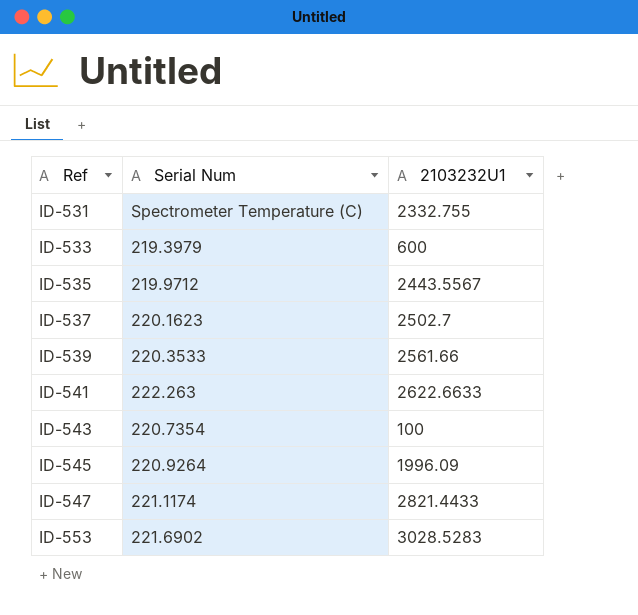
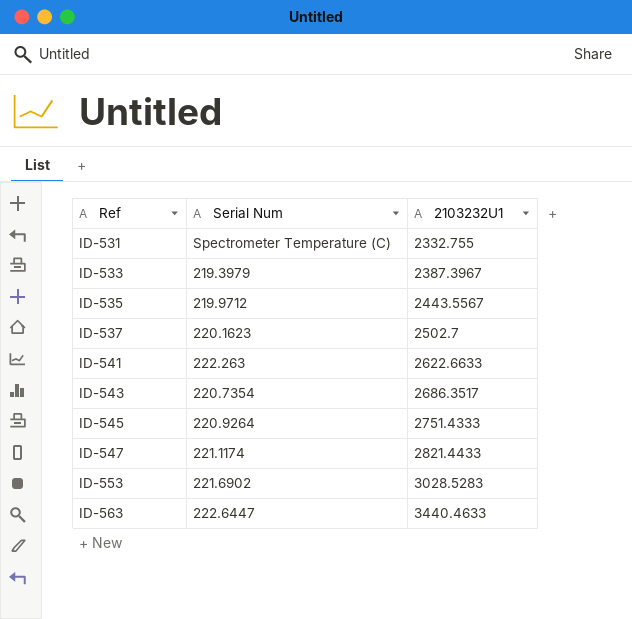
row ID-539: 220.3533 | 2561.66 -> none
ID-533 | 2103232U1: 600 -> 2387.3967
ID-543 | 2103232U1: 100 -> 2686.3517
ID-545 | 2103232U1: 1996.09 -> 2751.4333
row ID-563: none -> 222.6447 | 3440.4633

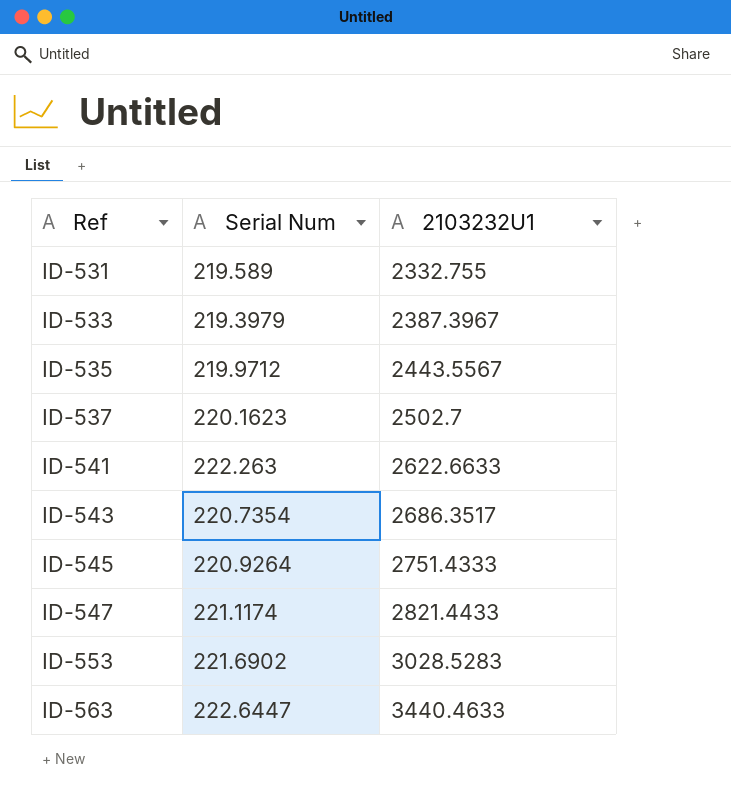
ID-531 | Serial Num: Spectrometer Temperature (C) -> 219.589

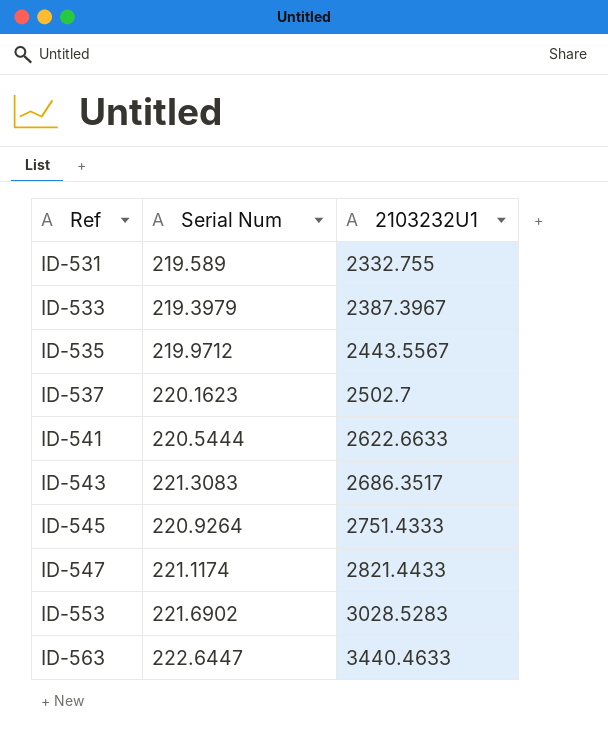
ID-541 | Serial Num: 222.263 -> 220.5444
ID-543 | Serial Num: 220.7354 -> 221.3083

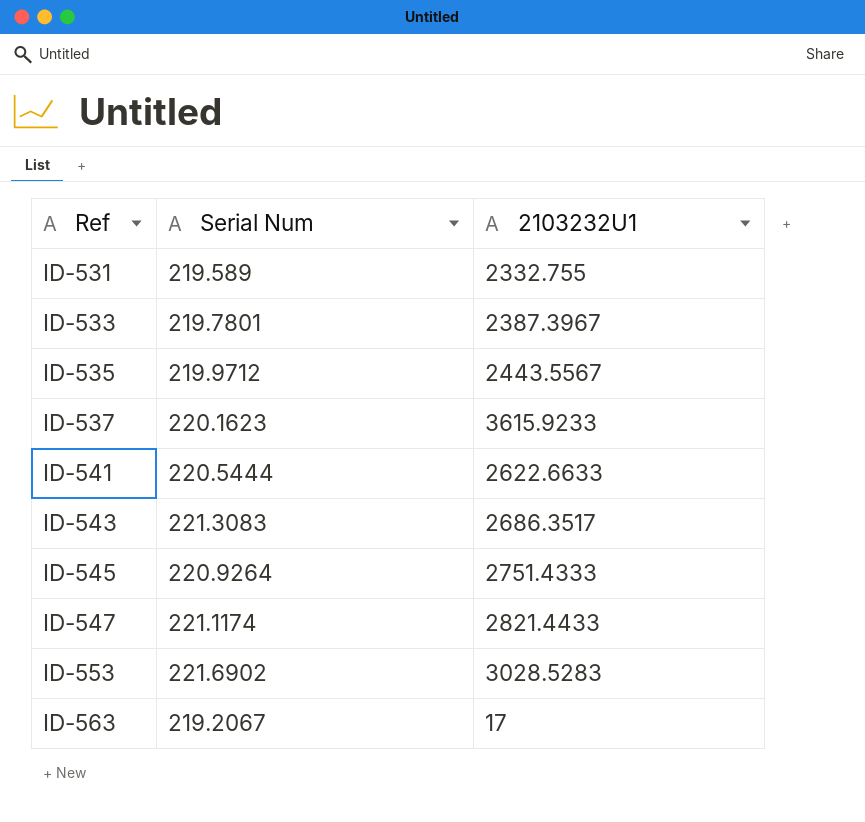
ID-533 | Serial Num: 219.3979 -> 219.7801
ID-537 | 2103232U1: 2502.7 -> 3615.9233
ID-563 | Serial Num: 222.6447 -> 219.2067
ID-563 | 2103232U1: 3440.4633 -> 17

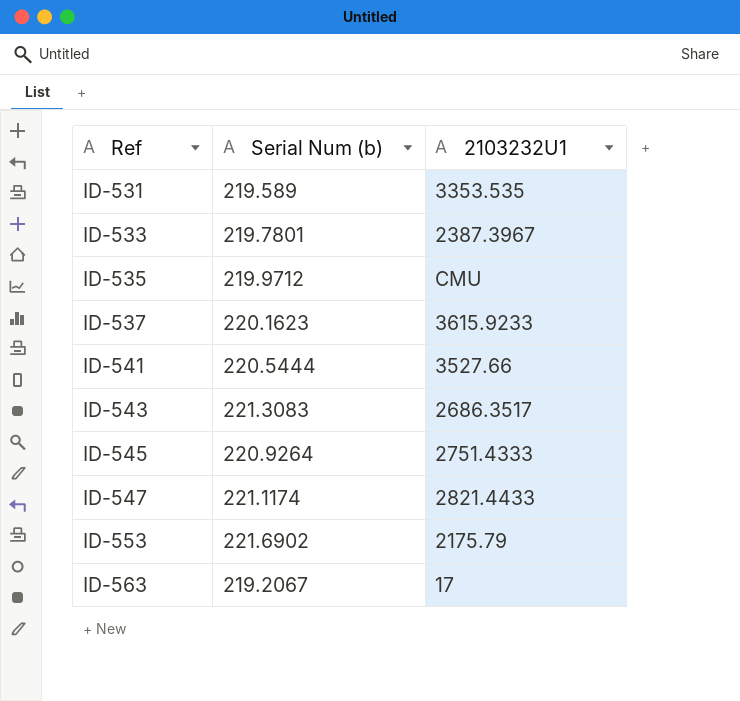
column name: Serial Num -> Serial Num (b)
ID-531 | 2103232U1: 2332.755 -> 3353.535
ID-535 | 2103232U1: 2443.5567 -> CMU
ID-541 | 2103232U1: 2622.6633 -> 3527.66
ID-553 | 2103232U1: 3028.5283 -> 2175.79

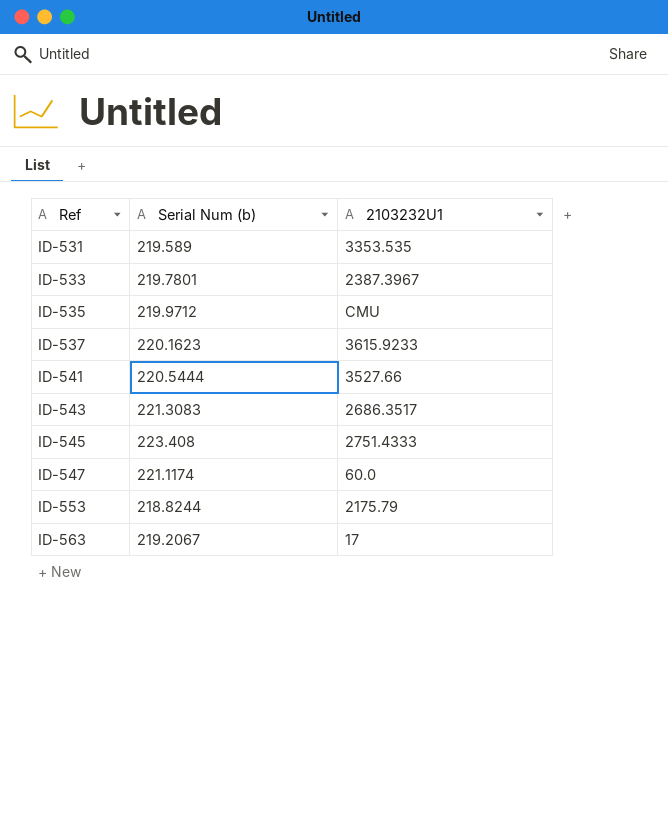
ID-545 | Serial Num (b): 220.9264 -> 223.408
ID-547 | 2103232U1: 2821.4433 -> 60.0
ID-553 | Serial Num (b): 221.6902 -> 218.8244

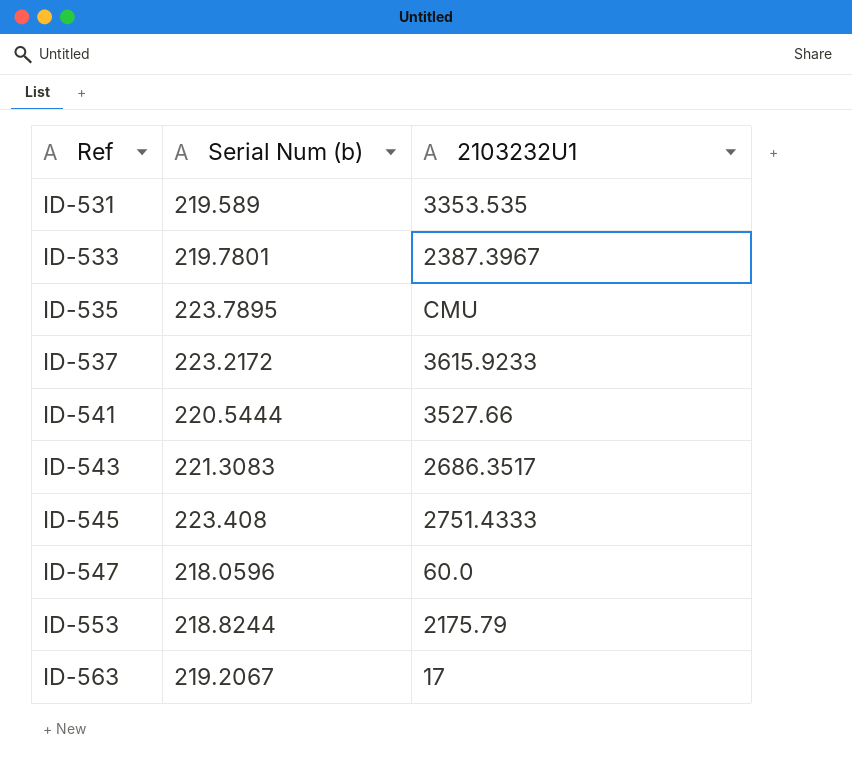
ID-535 | Serial Num (b): 219.9712 -> 223.7895
ID-537 | Serial Num (b): 220.1623 -> 223.2172
ID-547 | Serial Num (b): 221.1174 -> 218.0596

